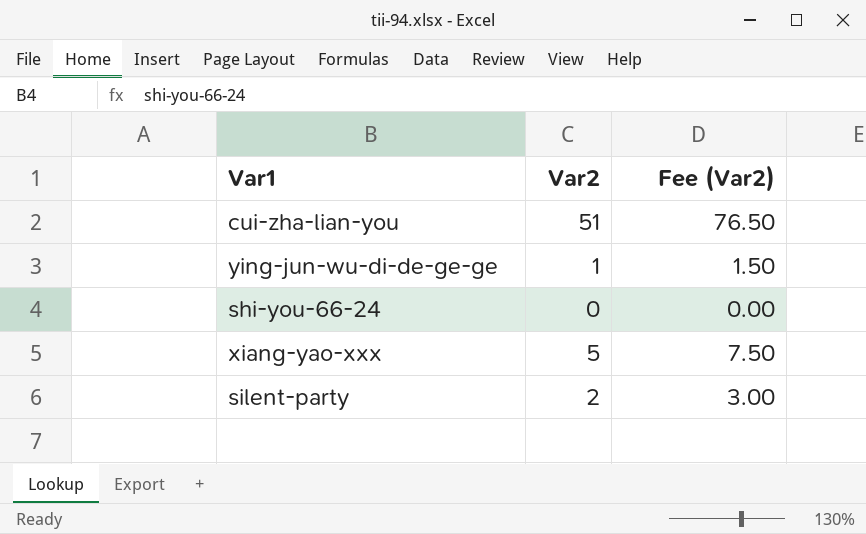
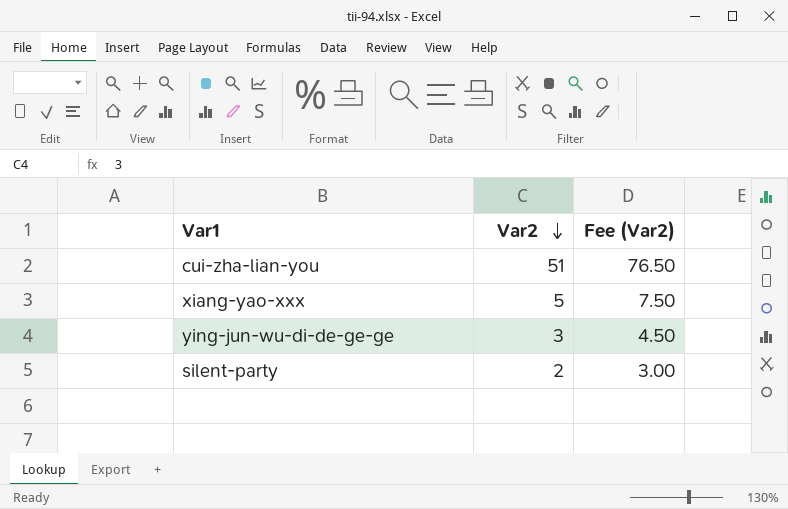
row order: none -> Var2 descending
row shi-you-66-24: 0 | 0.00 -> none
ying-jun-wu-di-de-ge-ge | Var2: 1 -> 3
ying-jun-wu-di-de-ge-ge | Fee (Var2): 1.50 -> 4.50

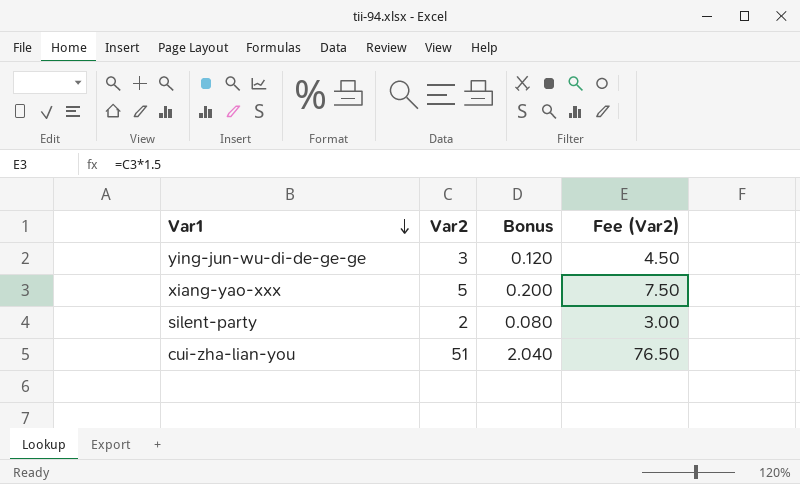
row order: Var2 descending -> Var1 descending
column Bonus | formula: none -> [Var2] * 0.04

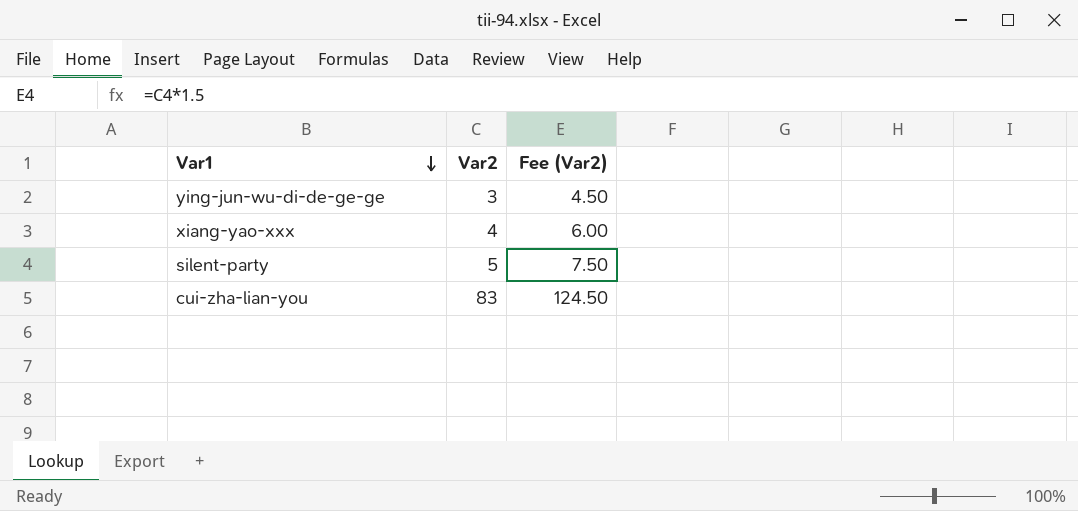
column Bonus | formula: [Var2] * 0.04 -> none
xiang-yao-xxx | Var2: 5 -> 4
xiang-yao-xxx | Fee (Var2): 7.50 -> 6.00
silent-party | Var2: 2 -> 5
silent-party | Fee (Var2): 3.00 -> 7.50
cui-zha-lian-you | Var2: 51 -> 83
cui-zha-lian-you | Fee (Var2): 76.50 -> 124.50

